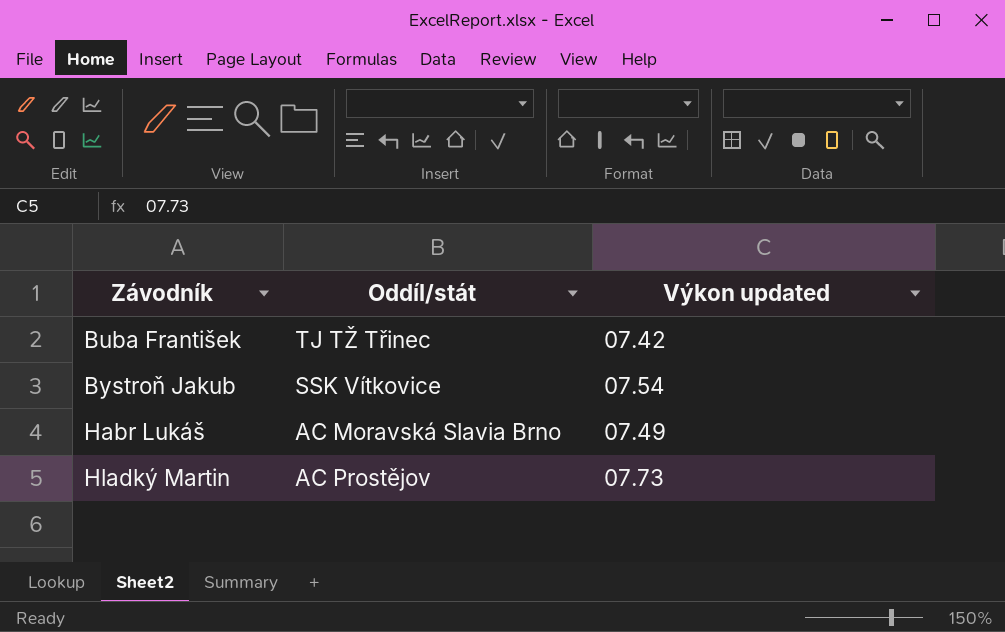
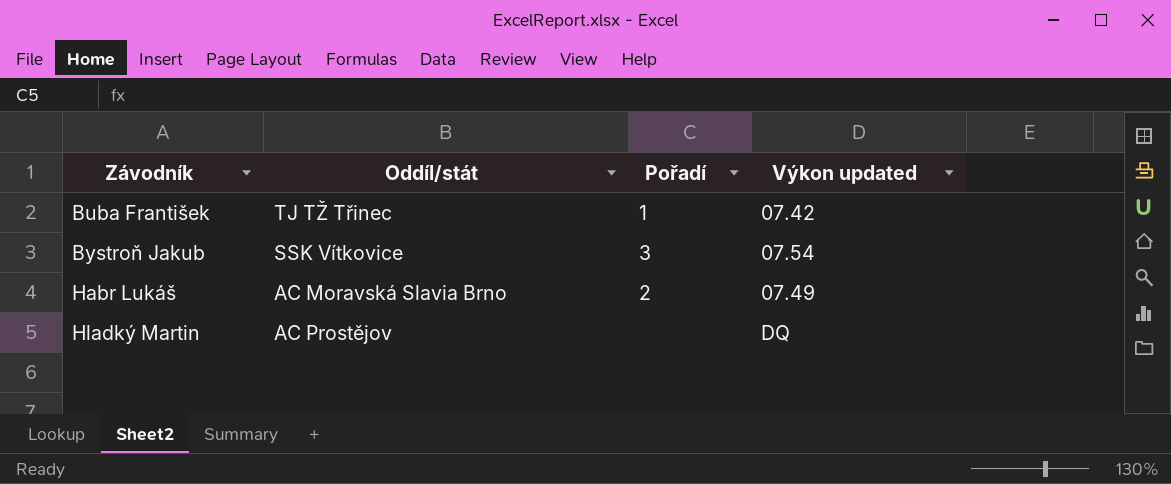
column Pořadí | position: none -> 3
Hladký Martin | Výkon updated: 07.73 -> DQ

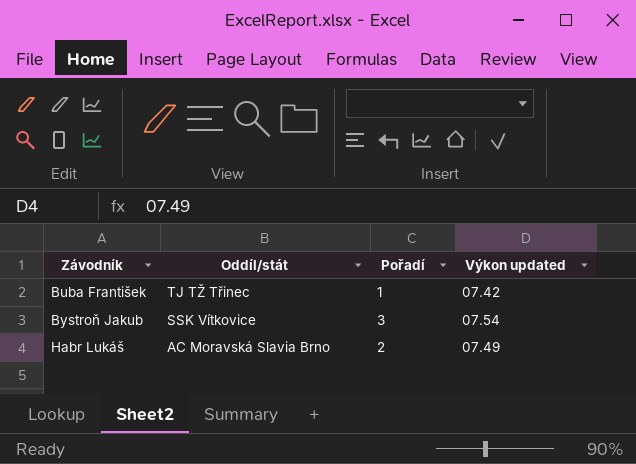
row Hladký Martin: AC Prostějov | none | DQ -> none

